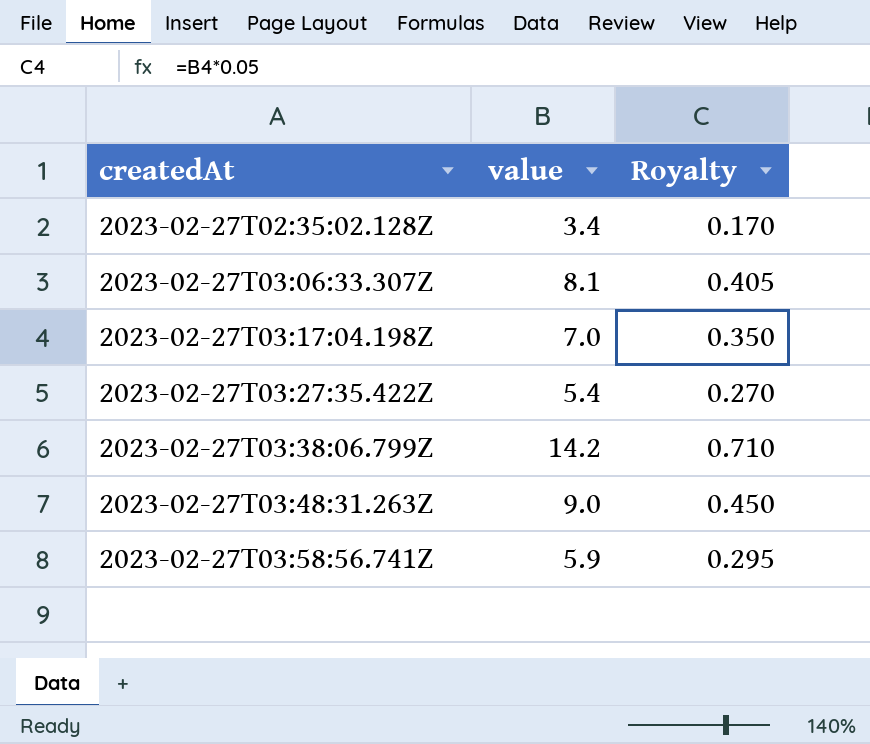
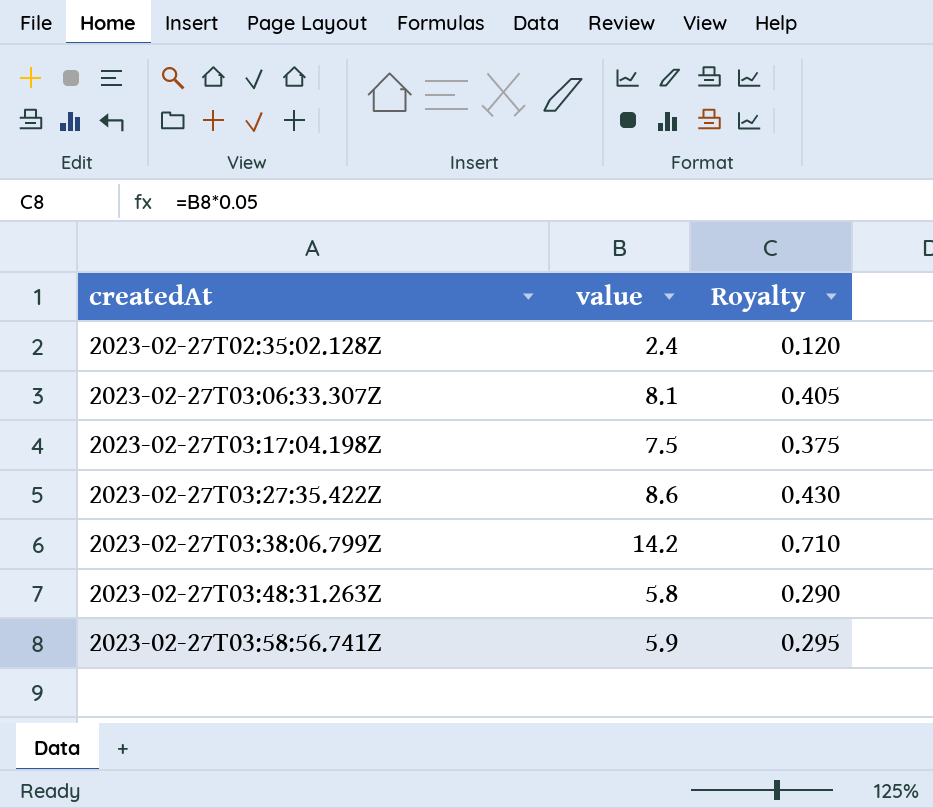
2023-02-27T02:35:02.128Z | value: 3.4 -> 2.4
2023-02-27T02:35:02.128Z | Royalty: 0.170 -> 0.120
2023-02-27T03:17:04.198Z | value: 7.0 -> 7.5
2023-02-27T03:17:04.198Z | Royalty: 0.350 -> 0.375
2023-02-27T03:27:35.422Z | value: 5.4 -> 8.6
2023-02-27T03:27:35.422Z | Royalty: 0.270 -> 0.430
2023-02-27T03:48:31.263Z | value: 9.0 -> 5.8
2023-02-27T03:48:31.263Z | Royalty: 0.450 -> 0.290

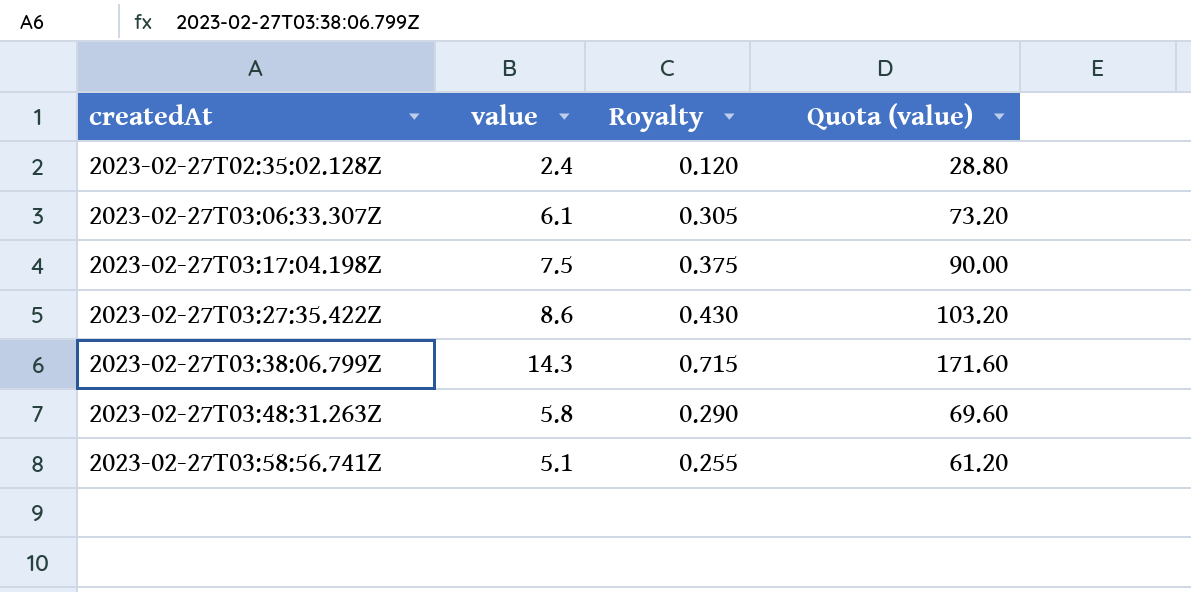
column Quota (value) | formula: none -> [value] * 12
2023-02-27T03:06:33.307Z | value: 8.1 -> 6.1
2023-02-27T03:06:33.307Z | Royalty: 0.405 -> 0.305
2023-02-27T03:38:06.799Z | value: 14.2 -> 14.3
2023-02-27T03:38:06.799Z | Royalty: 0.710 -> 0.715
2023-02-27T03:58:56.741Z | value: 5.9 -> 5.1
2023-02-27T03:58:56.741Z | Royalty: 0.295 -> 0.255

